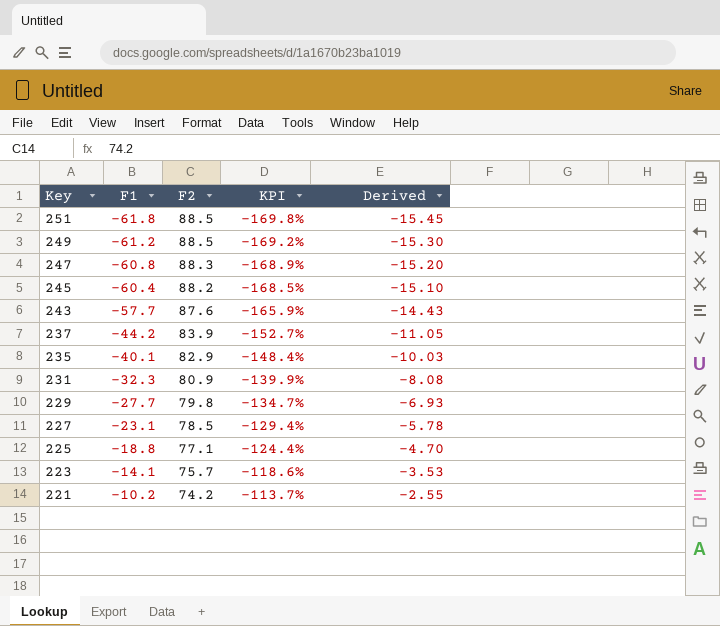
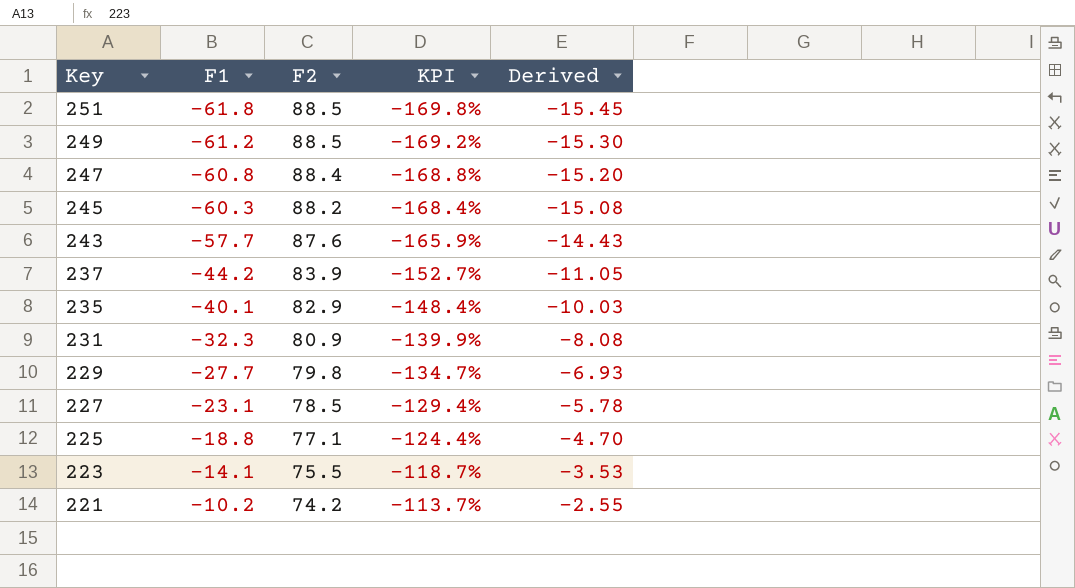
247 | F2: 88.3 -> 88.4
247 | KPI: -168.9% -> -168.8%
245 | F1: -60.4 -> -60.3
245 | KPI: -168.5% -> -168.4%
245 | Derived: -15.10 -> -15.08
223 | F2: 75.7 -> 75.5
223 | KPI: -118.6% -> -118.7%

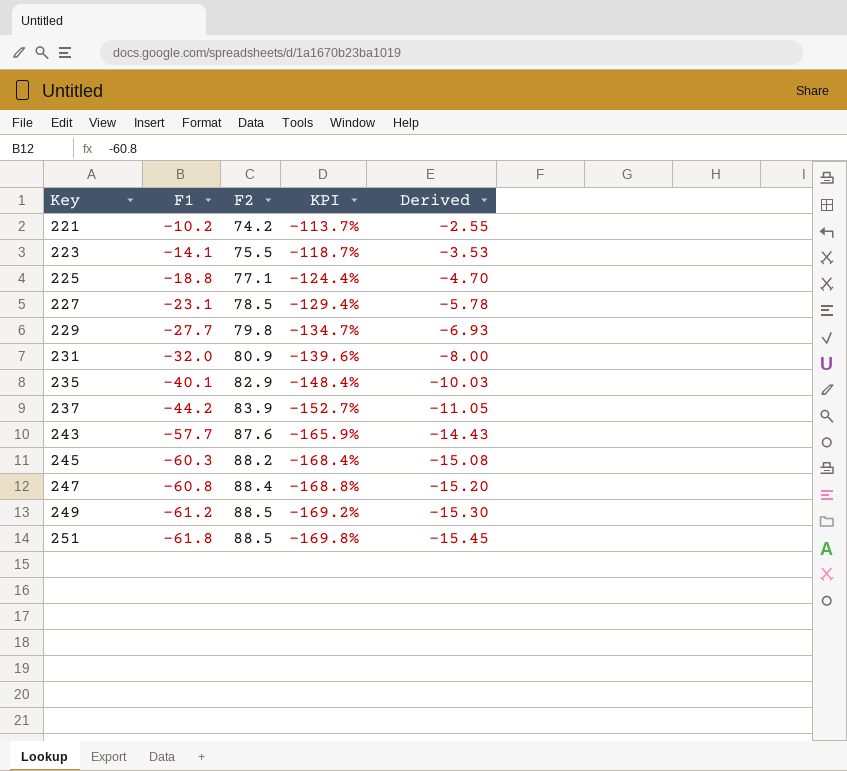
row order: Key descending -> Key ascending
231 | F1: -32.3 -> -32.0
231 | KPI: -139.9% -> -139.6%
231 | Derived: -8.08 -> -8.00

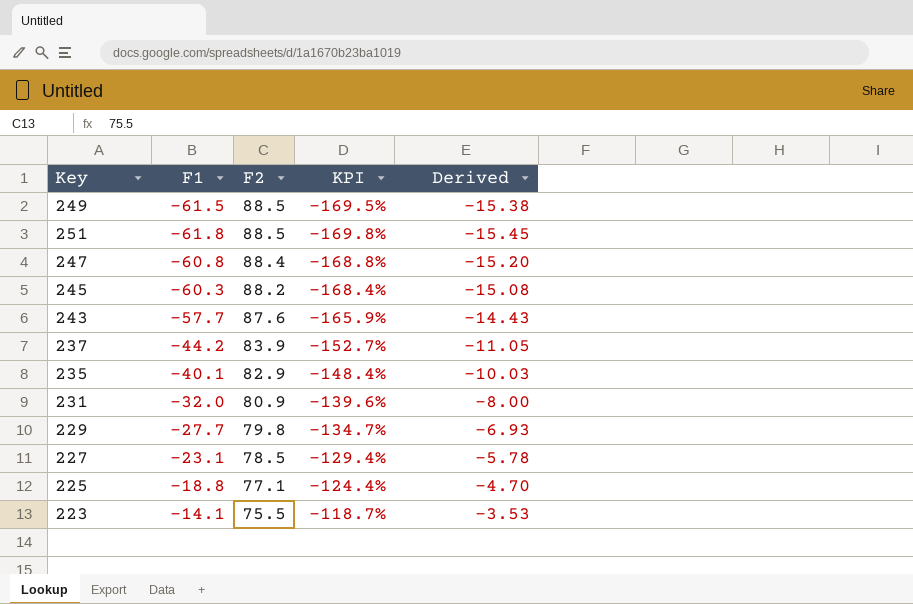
row order: Key ascending -> F2 descending
row 221: -10.2 | 74.2 | -113.7% | -2.55 -> none
249 | F1: -61.2 -> -61.5
249 | KPI: -169.2% -> -169.5%
249 | Derived: -15.30 -> -15.38

